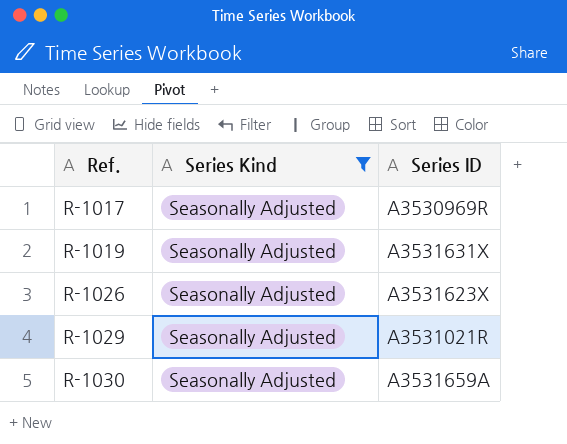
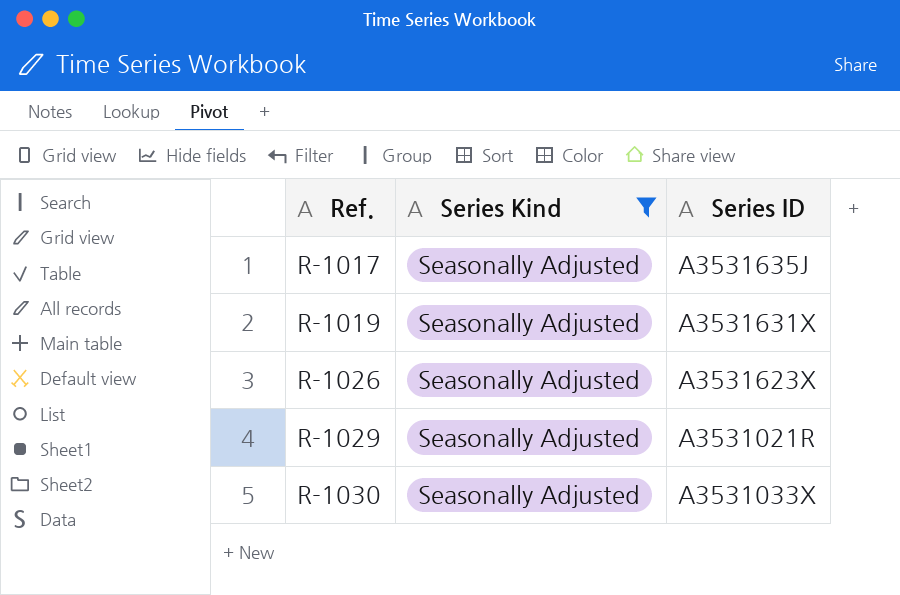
R-1017 | Series ID: A3530969R -> A3531635J
R-1030 | Series ID: A3531659A -> A3531033X

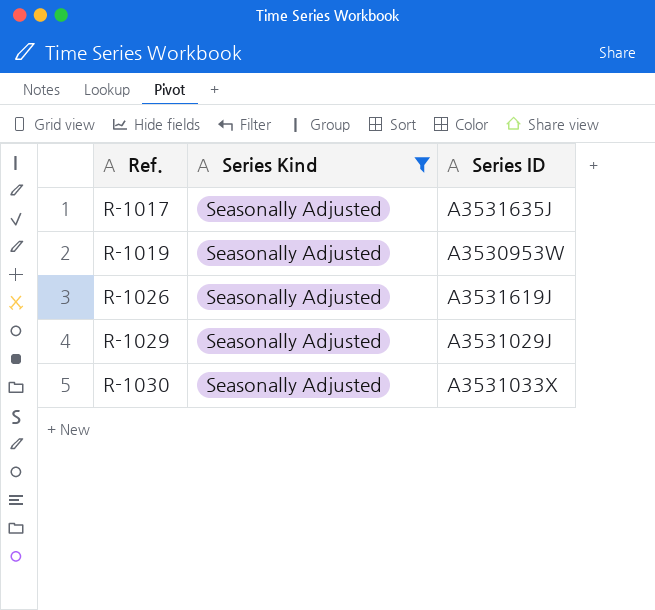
R-1019 | Series ID: A3531631X -> A3530953W
R-1026 | Series ID: A3531623X -> A3531619J
R-1029 | Series ID: A3531021R -> A3531029J

